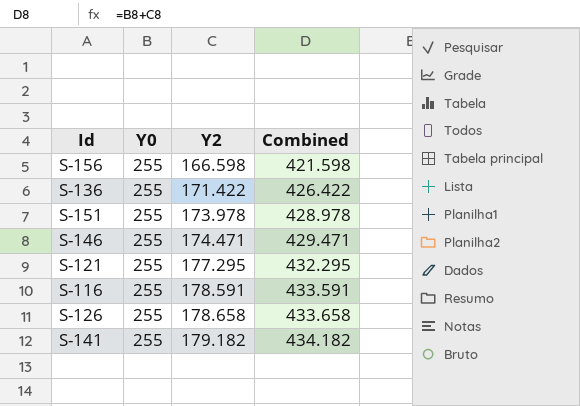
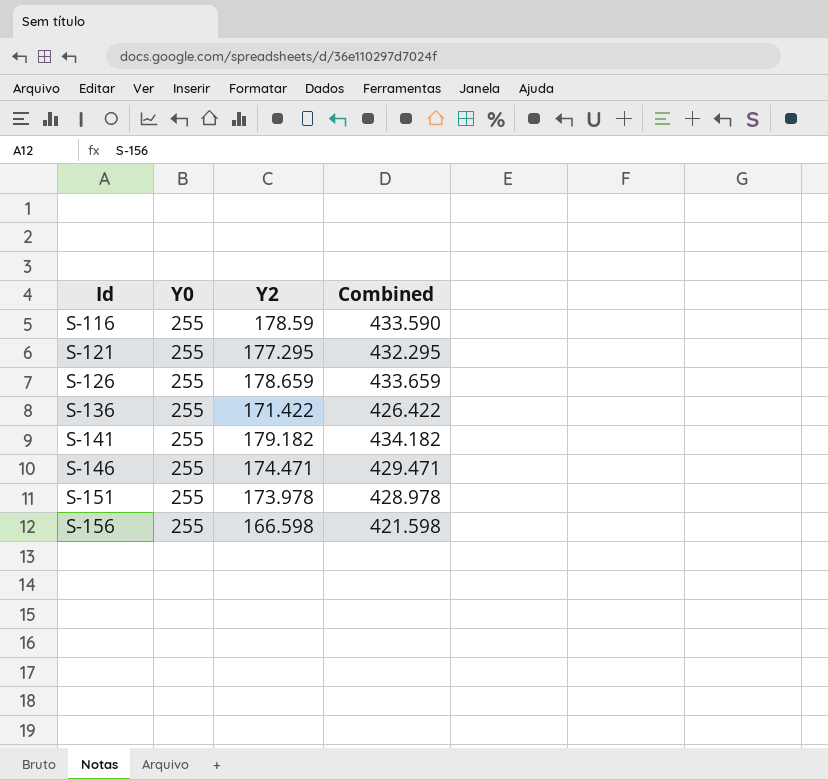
row order: Y2 ascending -> Id ascending
S-116 | Y2: 178.591 -> 178.59
S-116 | Combined: 433.591 -> 433.590
S-126 | Y2: 178.658 -> 178.659
S-126 | Combined: 433.658 -> 433.659

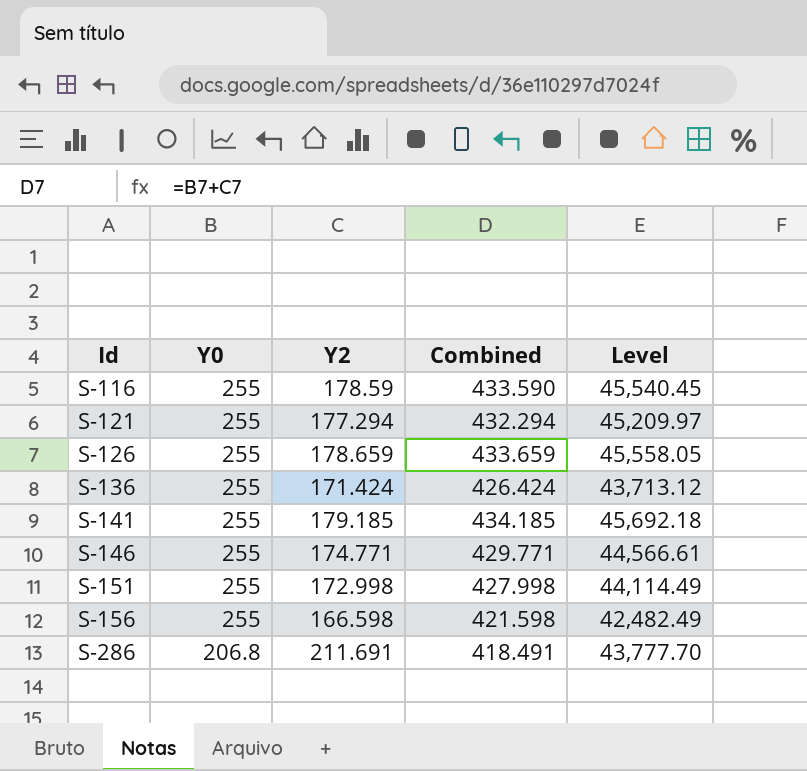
column Level | formula: none -> [Y0] * [Y2]
S-121 | Y2: 177.295 -> 177.294
S-121 | Combined: 432.295 -> 432.294
S-136 | Y2: 171.422 -> 171.424
S-136 | Combined: 426.422 -> 426.424
S-141 | Y2: 179.182 -> 179.185
S-141 | Combined: 434.182 -> 434.185
S-146 | Y2: 174.471 -> 174.771
S-146 | Combined: 429.471 -> 429.771
S-151 | Y2: 173.978 -> 172.998
S-151 | Combined: 428.978 -> 427.998
row S-286: none -> 206.8 | 211.691 | 418.491 | 43,777.70

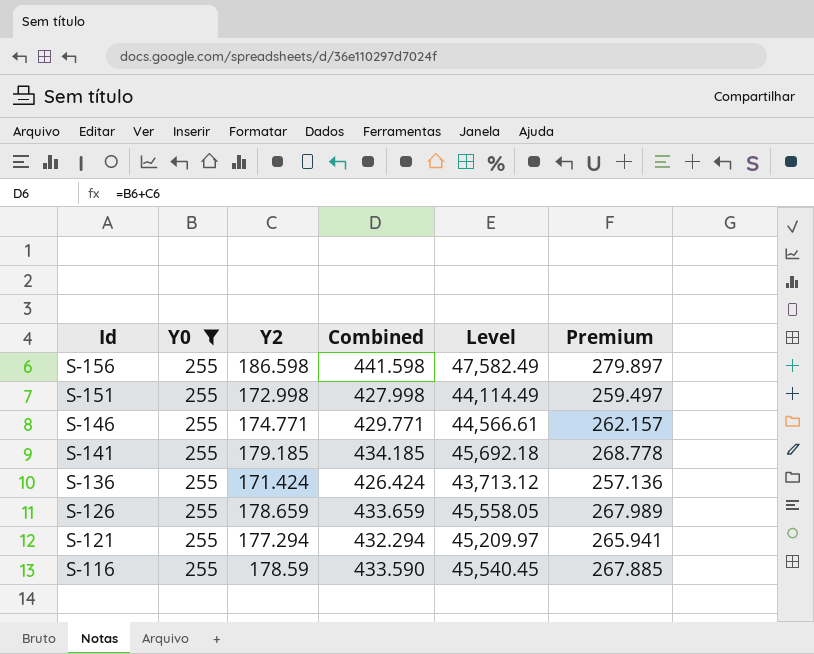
filter: none -> Y0 = 255
row order: Id ascending -> Id descending
column Premium | formula: none -> [Y2] * 1.5
S-156 | Y2: 166.598 -> 186.598
S-156 | Combined: 421.598 -> 441.598
S-156 | Level: 42,482.49 -> 47,582.49

